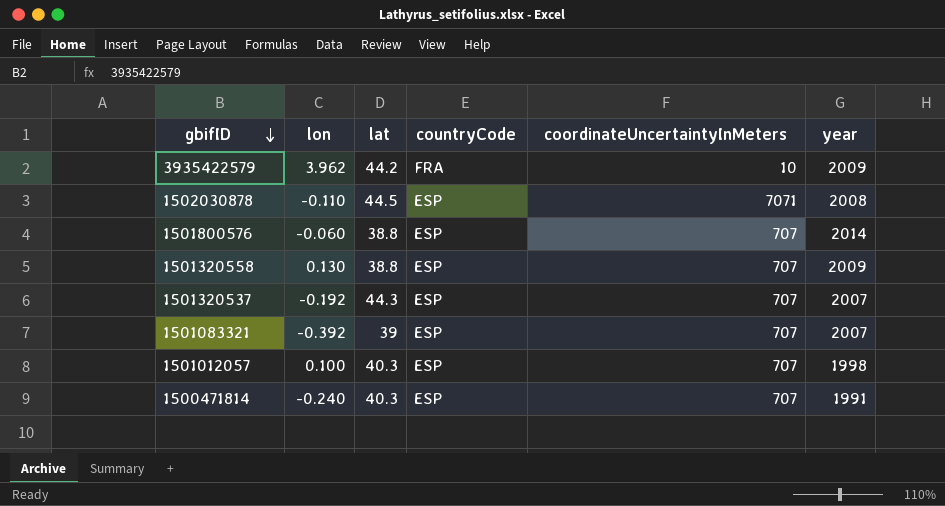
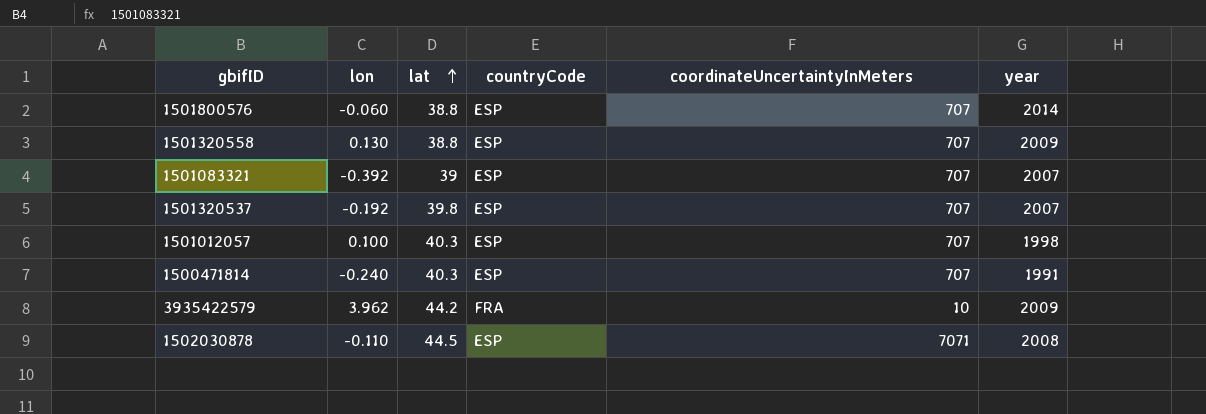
row order: gbifID descending -> lat ascending
1501320537 | lat: 44.3 -> 39.8

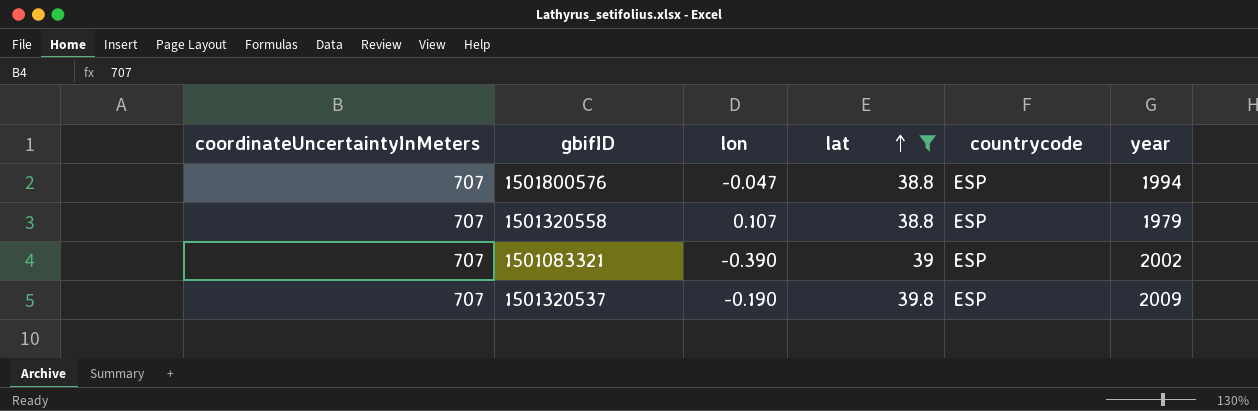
filter: none -> lat <= 39.8
column coordinateUncertaintyInMeters | position: 5 -> 1
column name: countryCode -> countrycode
1501800576 | lon: -0.060 -> -0.047
1501800576 | year: 2014 -> 1994
1501320558 | lon: 0.130 -> 0.107
1501320558 | year: 2009 -> 1979
1501083321 | lon: -0.392 -> -0.390
1501083321 | year: 2007 -> 2002
1501320537 | lon: -0.192 -> -0.190
1501320537 | year: 2007 -> 2009

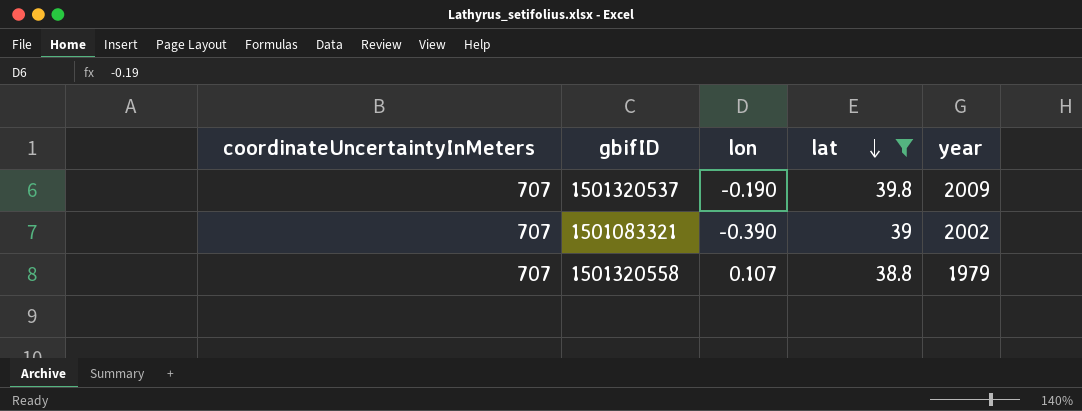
row order: lat ascending -> lat descending
column countrycode | position: 5 -> none
row 1501800576: 707 | -0.047 | 38.8 | ESP | 1994 -> none

